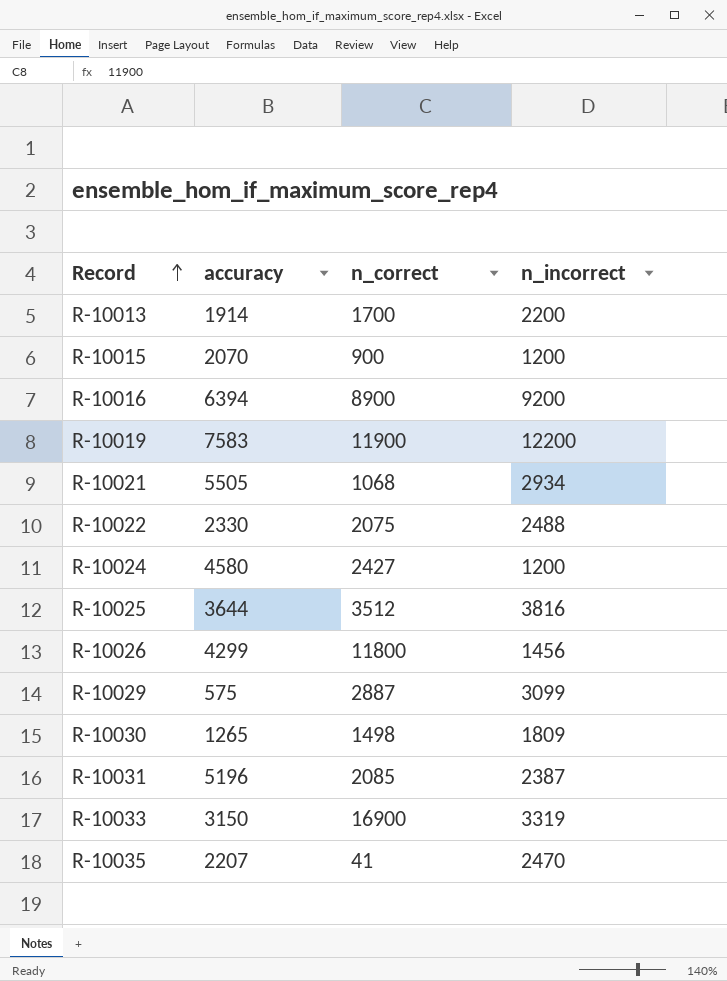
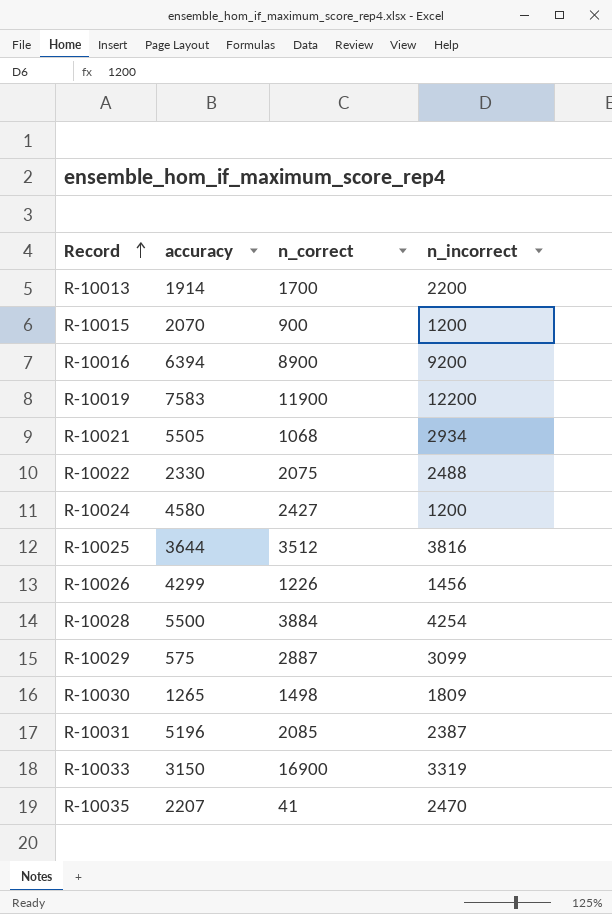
R-10026 | n_correct: 11800 -> 1226
row R-10028: none -> 5500 | 3884 | 4254

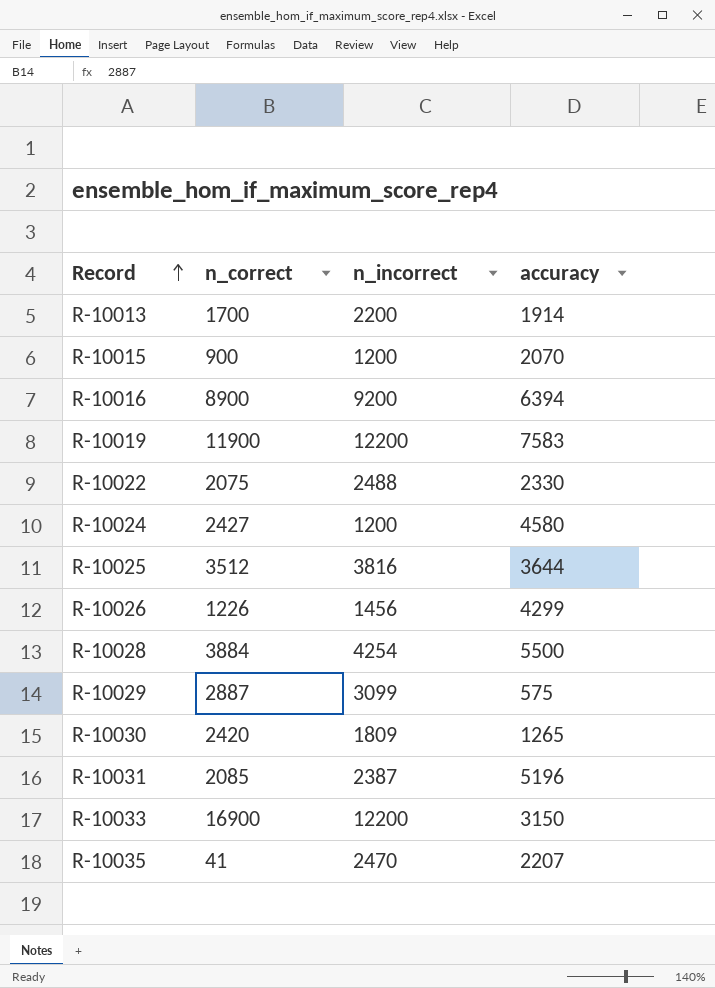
column accuracy | position: 2 -> 4
row R-10021: 5505 | 1068 | 2934 -> none
R-10030 | n_correct: 1498 -> 2420
R-10033 | n_incorrect: 3319 -> 12200

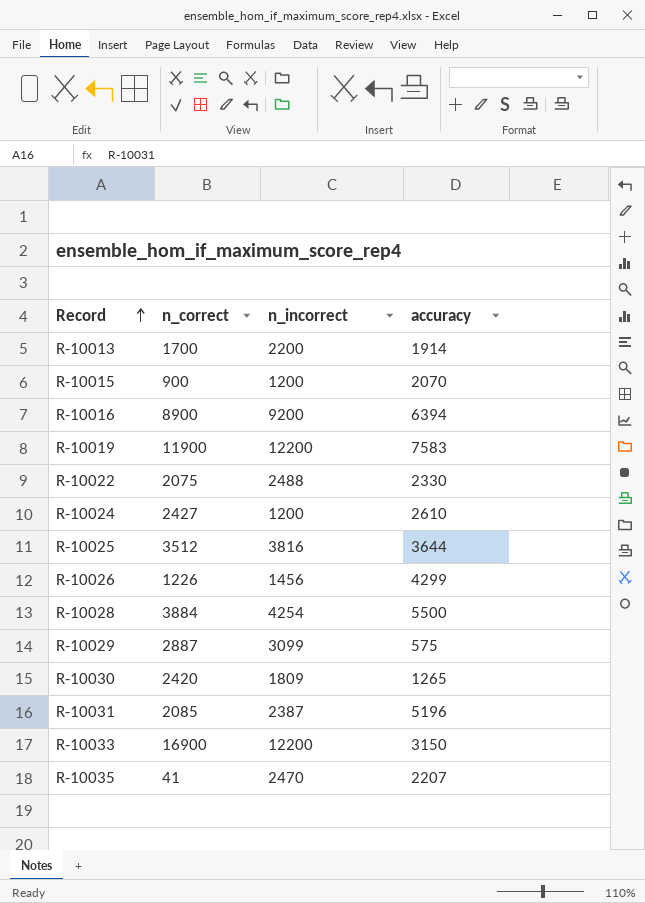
R-10024 | accuracy: 4580 -> 2610

